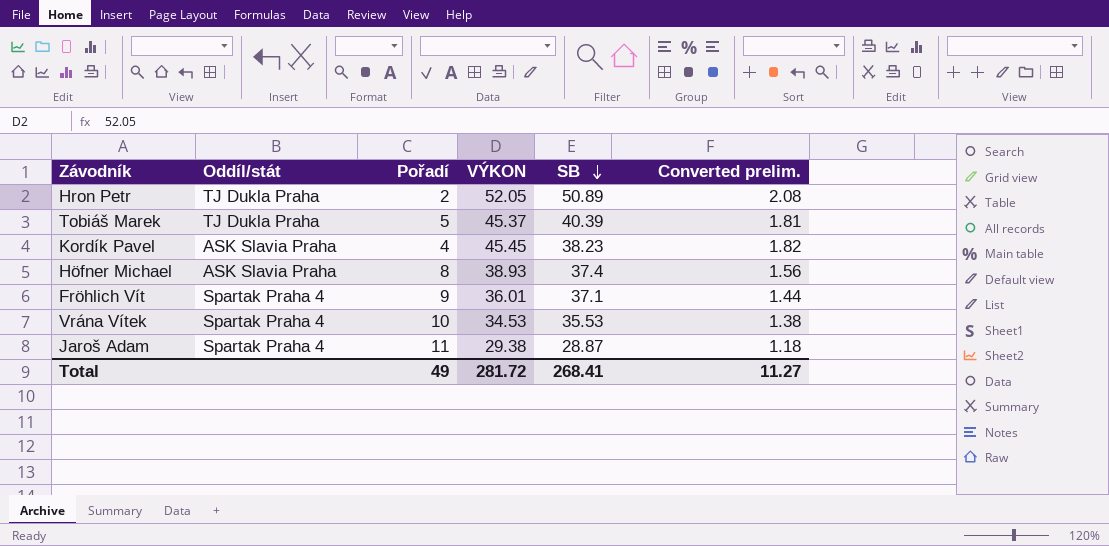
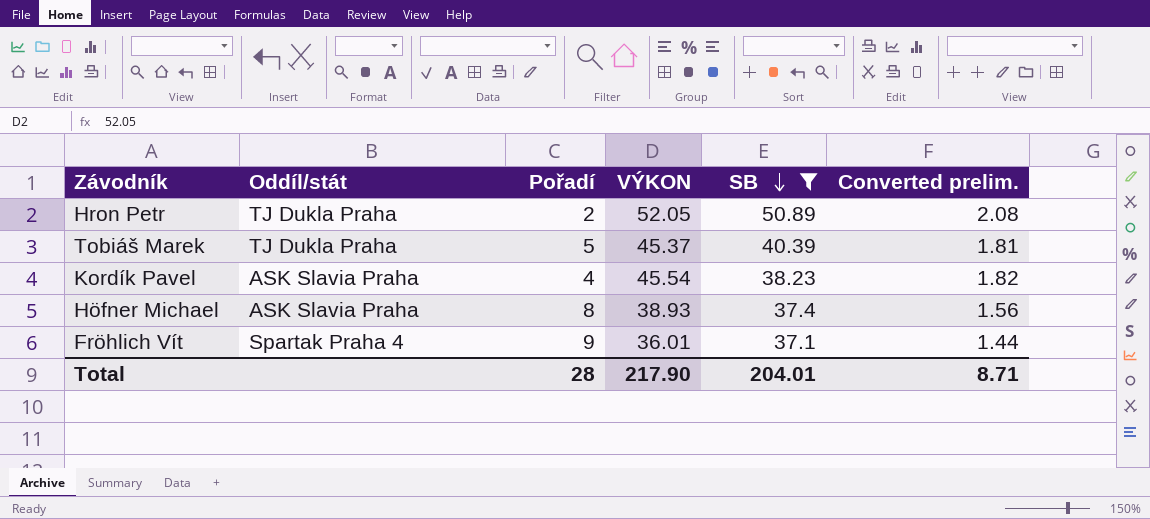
filter: none -> SB >= 37.1
Kordík Pavel | VÝKON: 45.45 -> 45.54
Total | Pořadí: 49 -> 28
Total | VÝKON: 281.72 -> 217.90
Total | SB: 268.41 -> 204.01
Total | Converted prelim.: 11.27 -> 8.71

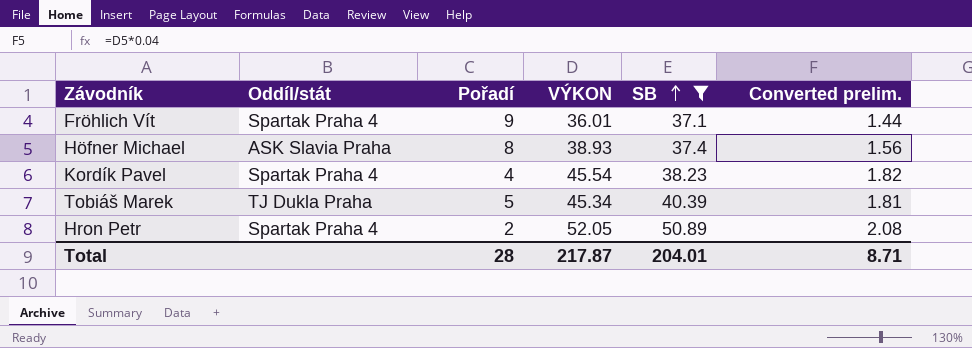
row order: SB descending -> SB ascending
Kordík Pavel | Oddíl/stát: ASK Slavia Praha -> Spartak Praha 4
Tobiáš Marek | VÝKON: 45.37 -> 45.34
Hron Petr | Oddíl/stát: TJ Dukla Praha -> Spartak Praha 4
Total | VÝKON: 217.90 -> 217.87

